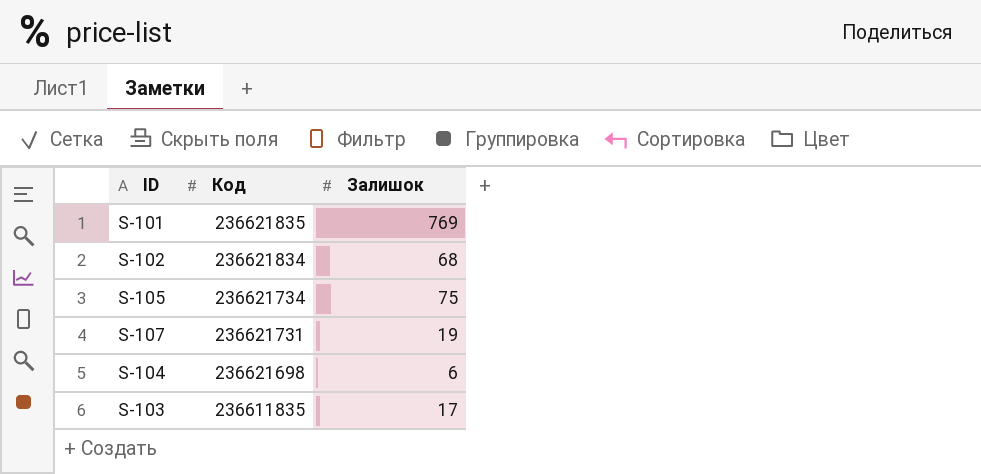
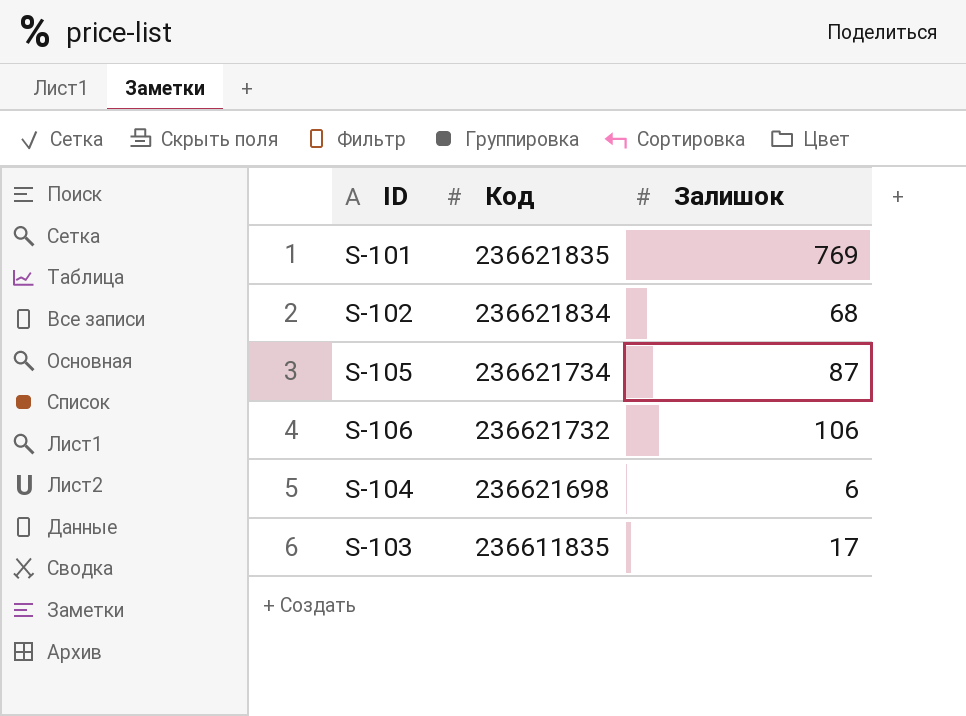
row S-107: 236621731 | 19 -> none
S-105 | Залишок: 75 -> 87
row S-106: none -> 236621732 | 106

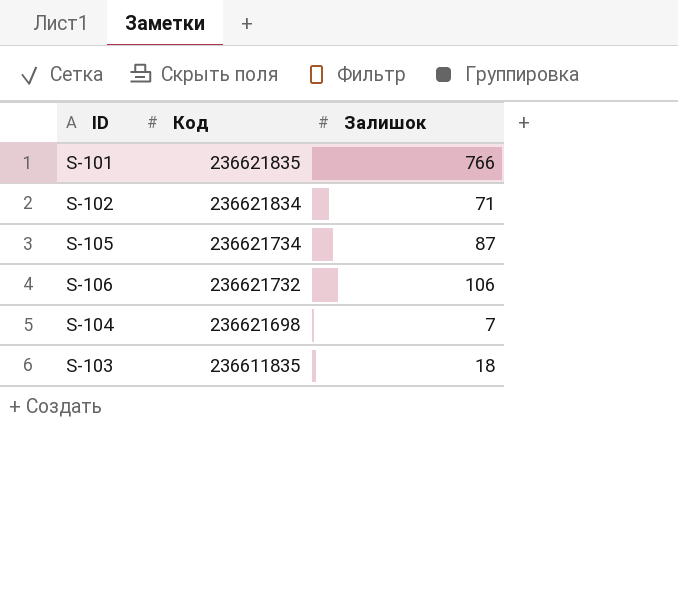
S-101 | Залишок: 769 -> 766
S-102 | Залишок: 68 -> 71
S-104 | Залишок: 6 -> 7
S-103 | Залишок: 17 -> 18

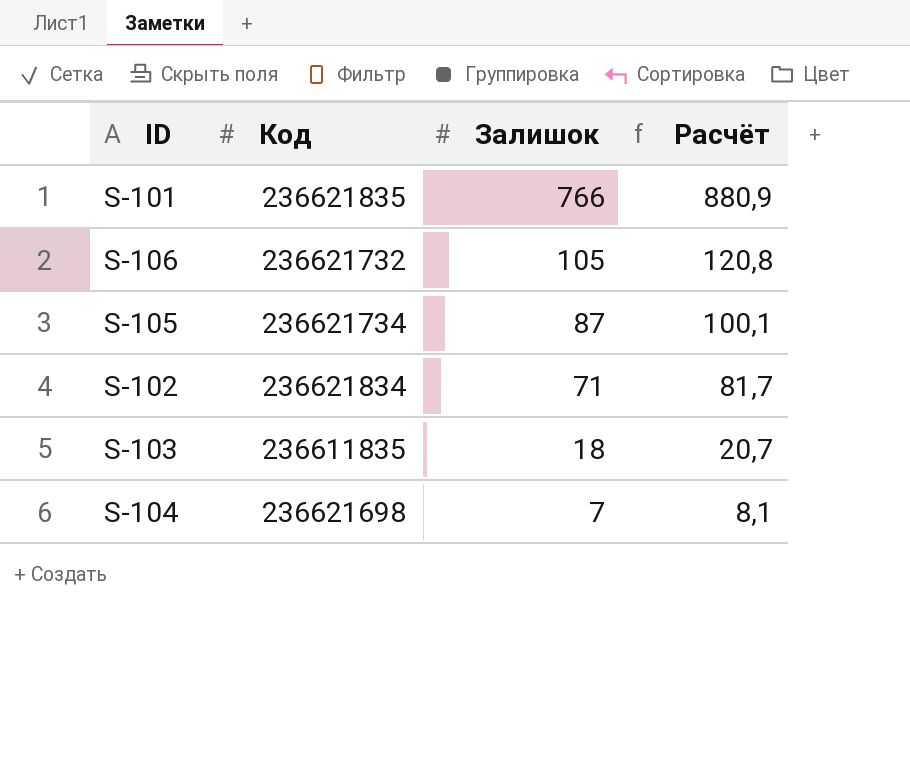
row order: Код descending -> Залишок descending
column Расчёт | formula: none -> [Залишок] * 1,15
S-106 | Залишок: 106 -> 105

